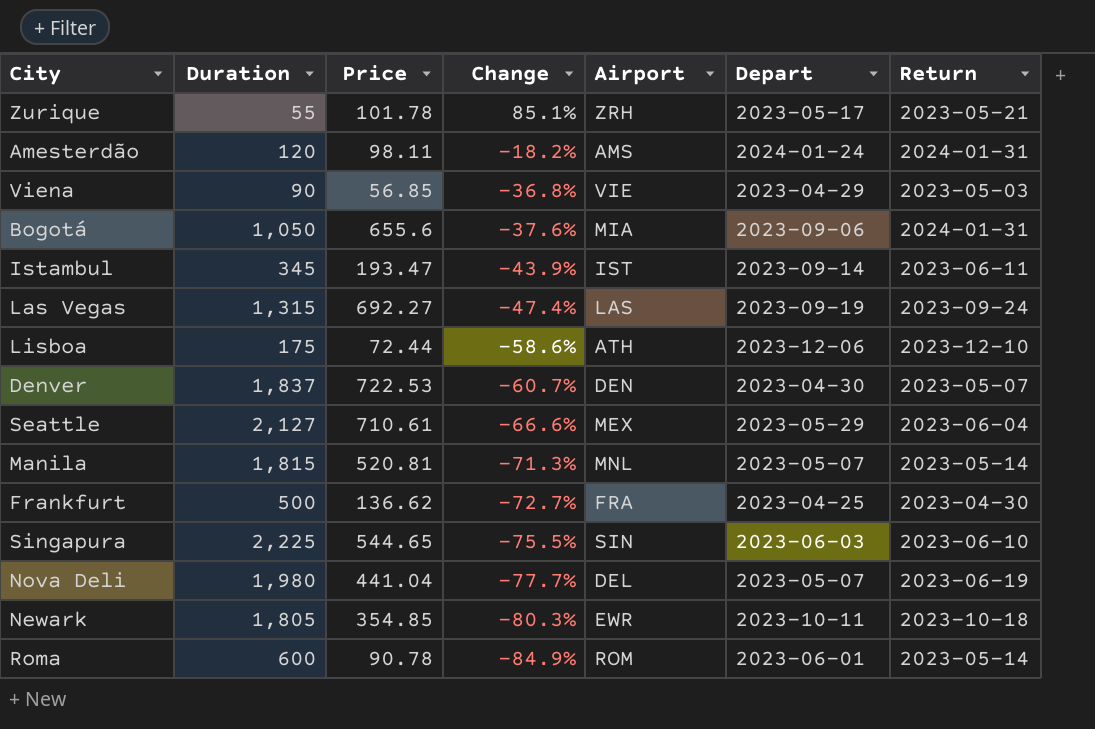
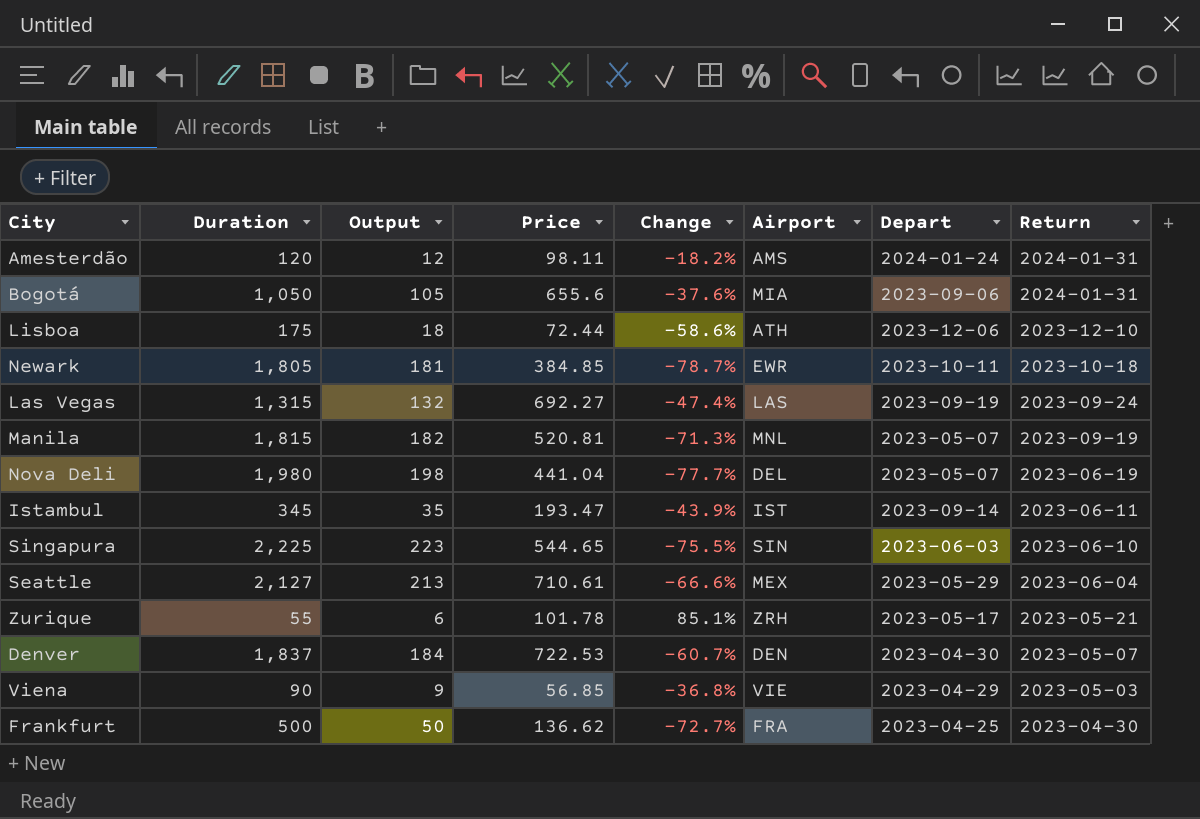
row order: Change descending -> Return descending
column Output | formula: none -> [Duration] * 0.1
row Roma: 600 | 90.78 | -84.9% | ROM | 2023-06-01 | 2023-05-14 -> none
Newark | Price: 354.85 -> 384.85
Newark | Change: -80.3% -> -78.7%
Manila | Return: 2023-05-14 -> 2023-09-19

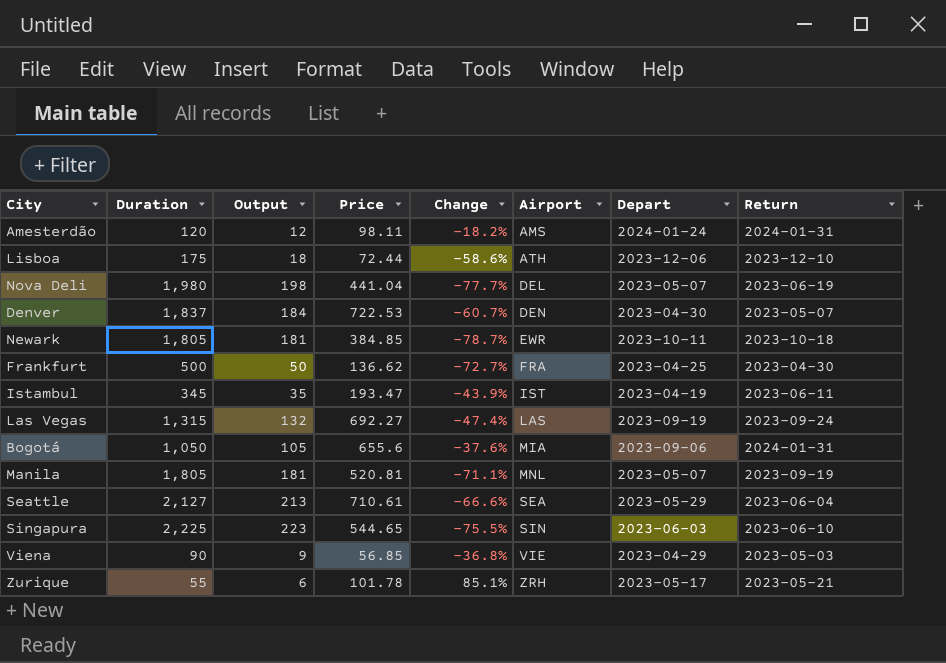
row order: Return descending -> Airport ascending
Istambul | Depart: 2023-09-14 -> 2023-04-19
Manila | Duration: 1,815 -> 1,805
Manila | Output: 182 -> 181
Manila | Change: -71.3% -> -71.1%
Seattle | Airport: MEX -> SEA

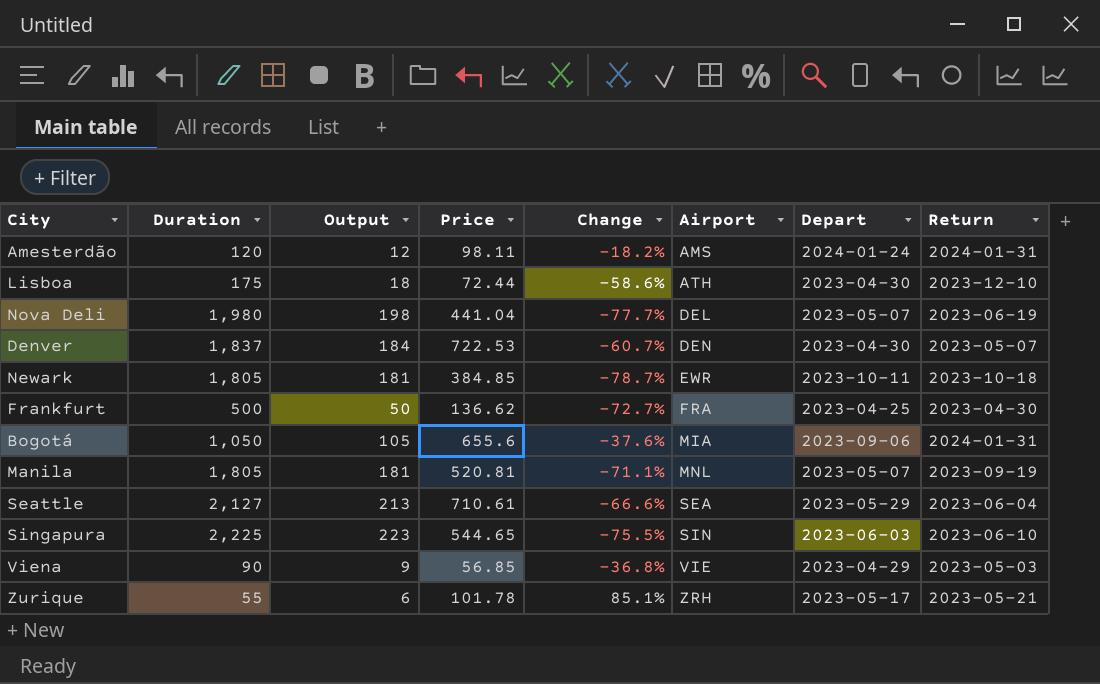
row Istambul: 345 | 35 | 193.47 | -43.9% | IST | 2023-04-19 | 2023-06-11 -> none
row Las Vegas: 1,315 | 132 | 692.27 | -47.4% | LAS | 2023-09-19 | 2023-09-24 -> none
Lisboa | Depart: 2023-12-06 -> 2023-04-30

